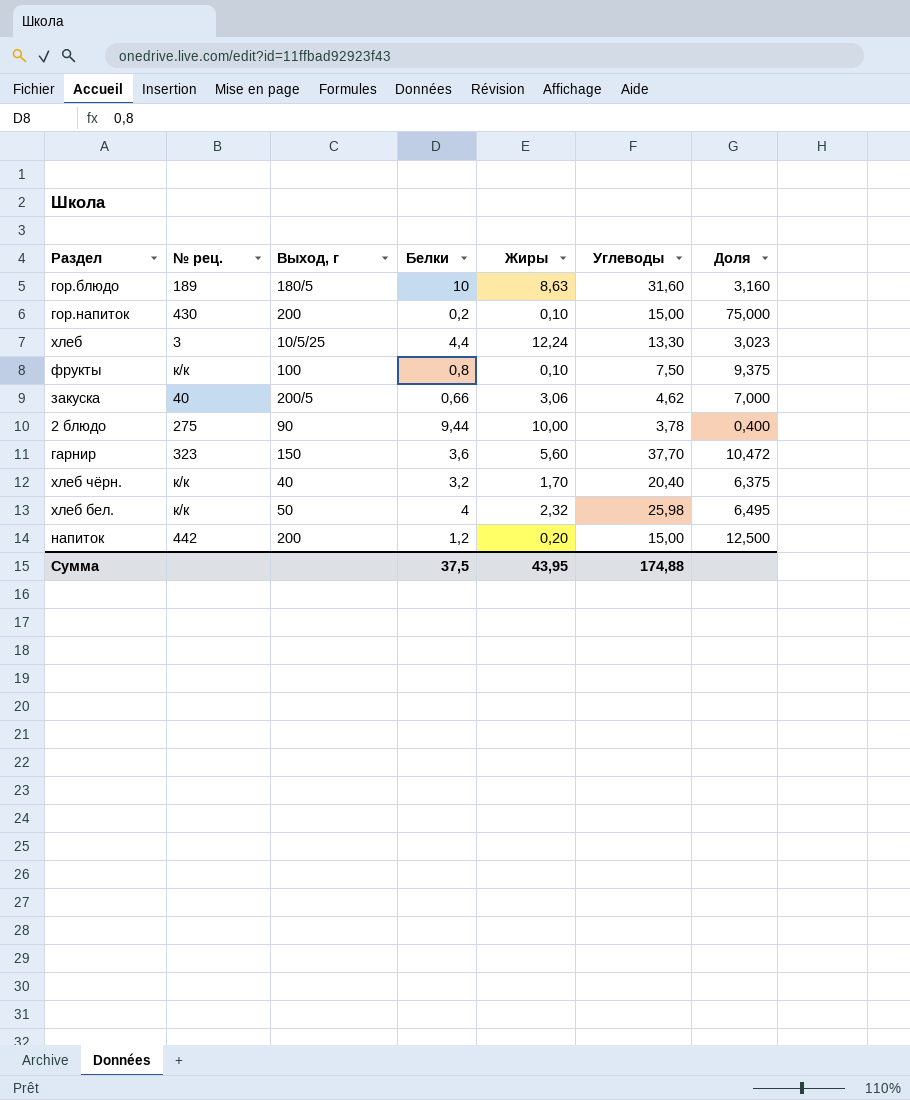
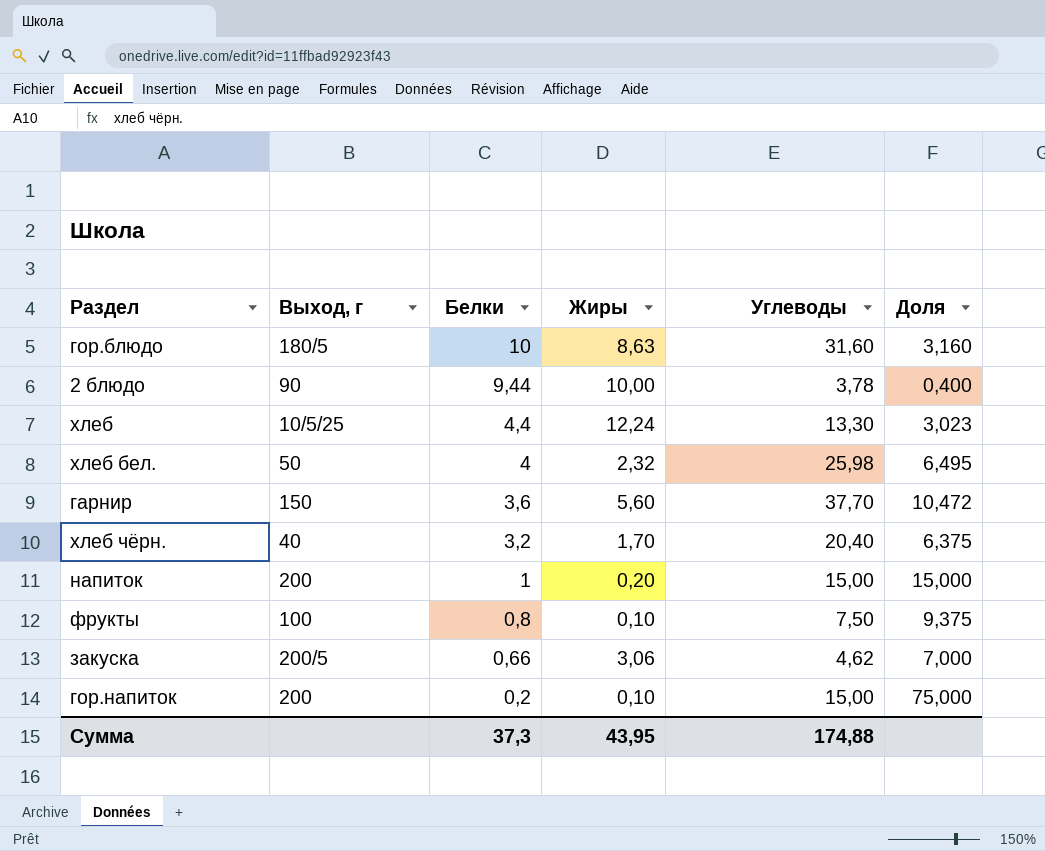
row order: none -> Белки descending
column № рец. | position: 2 -> none
напиток | Белки: 1,2 -> 1
напиток | Доля: 12,500 -> 15,000
Сумма | Белки: 37,5 -> 37,3

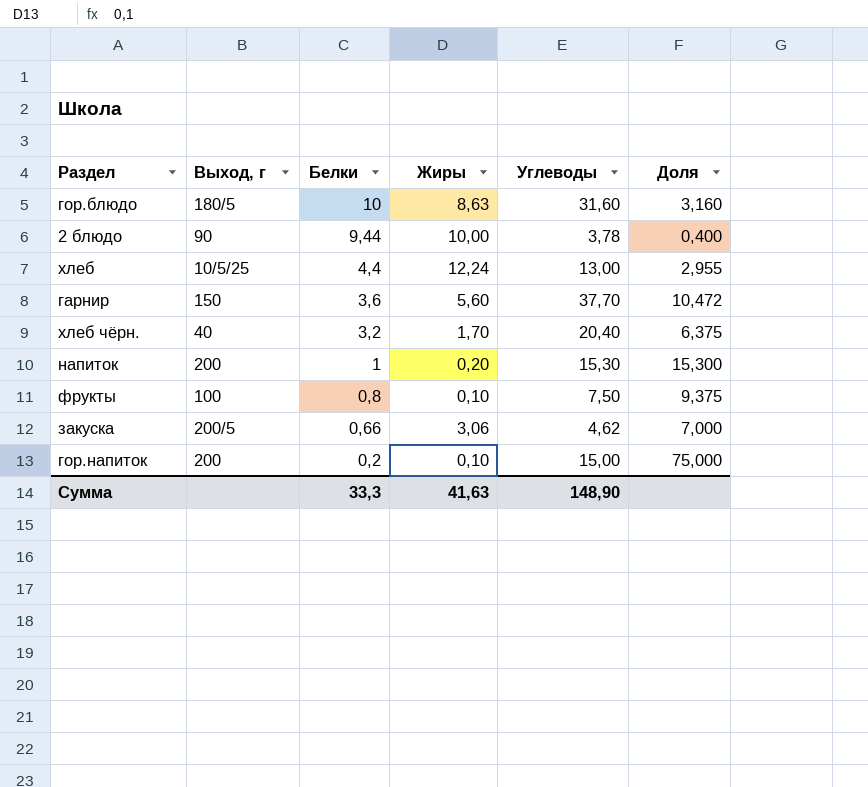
row хлеб бел.: 50 | 4 | 2,32 | 25,98 | 6,495 -> none
хлеб | Углеводы: 13,30 -> 13,00
хлеб | Доля: 3,023 -> 2,955
напиток | Углеводы: 15,00 -> 15,30
напиток | Доля: 15,000 -> 15,300
Сумма | Белки: 37,3 -> 33,3
Сумма | Жиры: 43,95 -> 41,63
Сумма | Углеводы: 174,88 -> 148,90

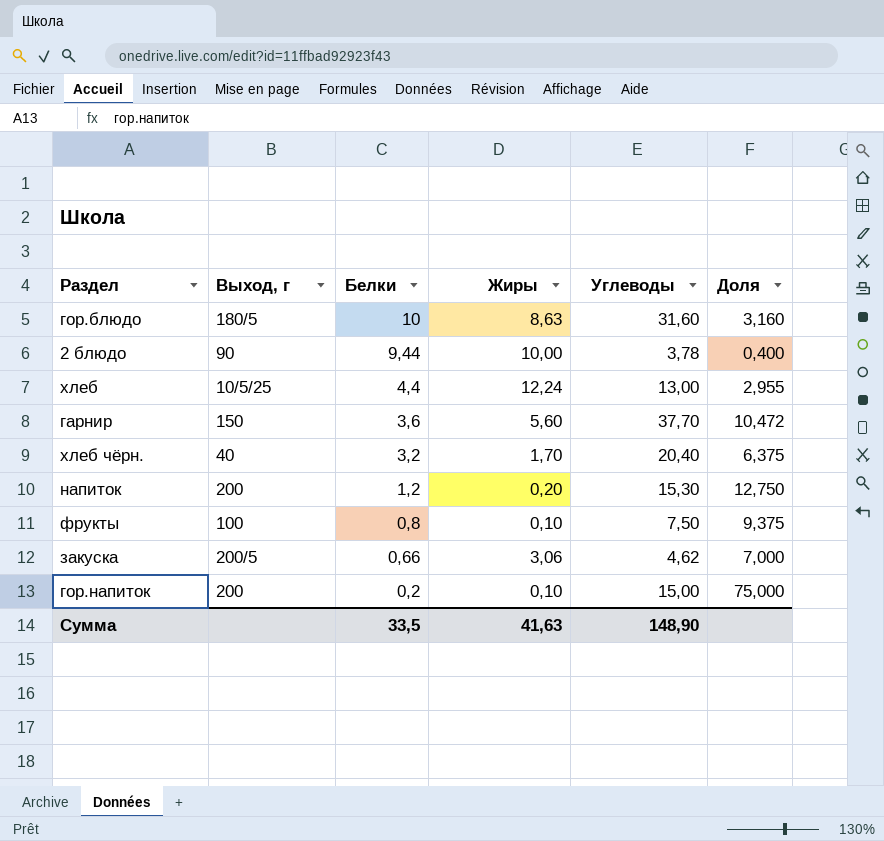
напиток | Белки: 1 -> 1,2
напиток | Доля: 15,300 -> 12,750
Сумма | Белки: 33,3 -> 33,5

